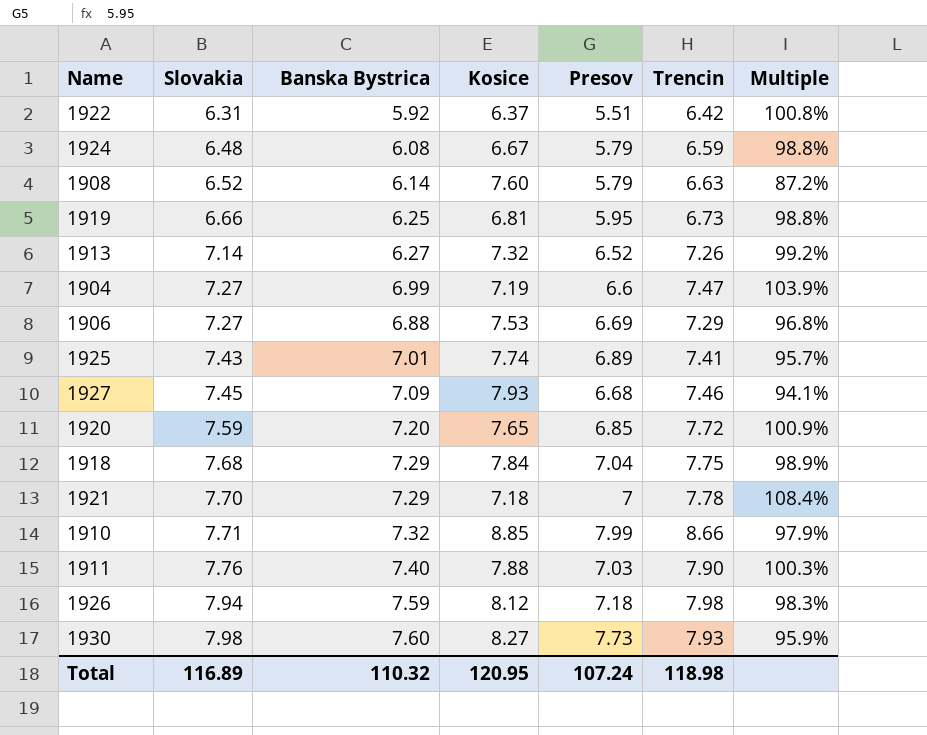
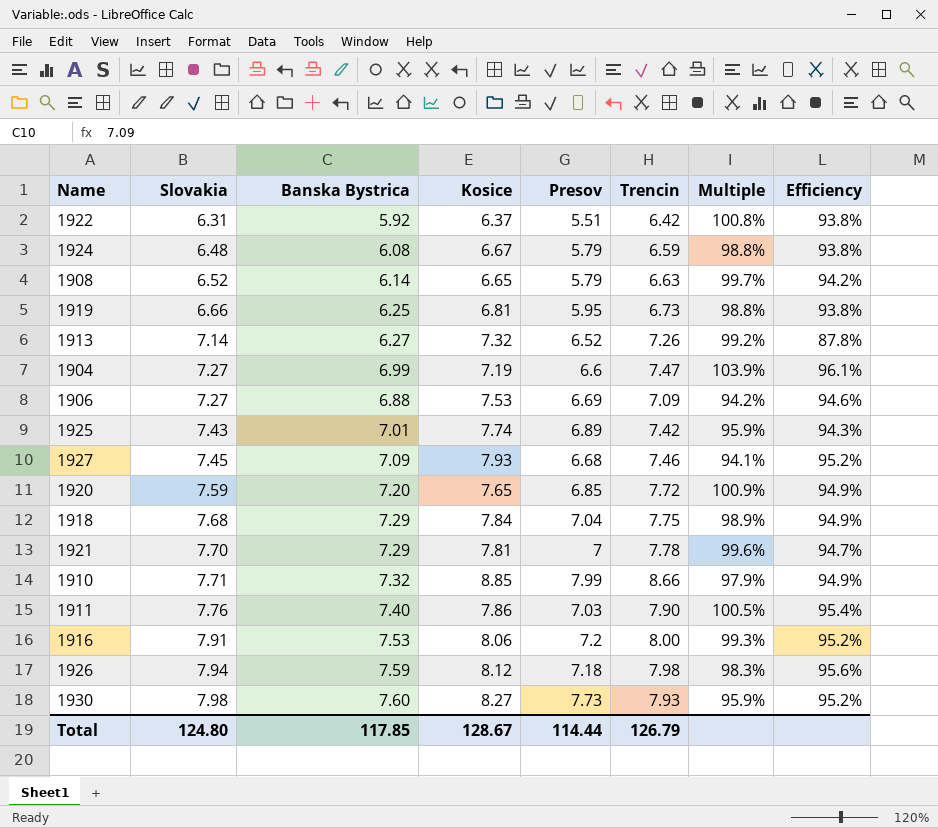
column Efficiency | formula: none -> [Banska Bystrica] / [Slovakia]
1908 | Kosice: 7.60 -> 6.65
1908 | Multiple: 87.2% -> 99.7%
1906 | Trencin: 7.29 -> 7.09
1906 | Multiple: 96.8% -> 94.2%
1925 | Trencin: 7.41 -> 7.42
1925 | Multiple: 95.7% -> 95.9%
1921 | Kosice: 7.18 -> 7.81
1921 | Multiple: 108.4% -> 99.6%
1911 | Kosice: 7.88 -> 7.86
1911 | Multiple: 100.3% -> 100.5%
row 1916: none -> 7.91 | 7.53 | 8.06 | 7.2 | 8.00 | 99.3% | 95.2%
Total | Slovakia: 116.89 -> 124.80
Total | Banska Bystrica: 110.32 -> 117.85
Total | Kosice: 120.95 -> 128.67
Total | Presov: 107.24 -> 114.44
Total | Trencin: 118.98 -> 126.79

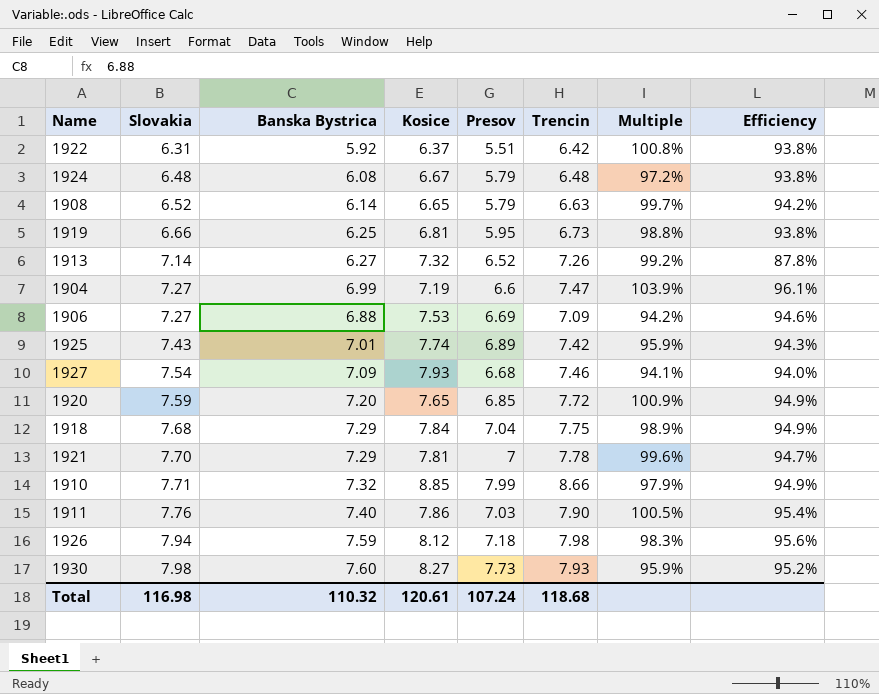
row 1916: 7.91 | 7.53 | 8.06 | 7.2 | 8.00 | 99.3% | 95.2% -> none
1924 | Trencin: 6.59 -> 6.48
1924 | Multiple: 98.8% -> 97.2%
1927 | Slovakia: 7.45 -> 7.54
1927 | Efficiency: 95.2% -> 94.0%
Total | Slovakia: 124.80 -> 116.98
Total | Banska Bystrica: 117.85 -> 110.32
Total | Kosice: 128.67 -> 120.61
Total | Presov: 114.44 -> 107.24
Total | Trencin: 126.79 -> 118.68

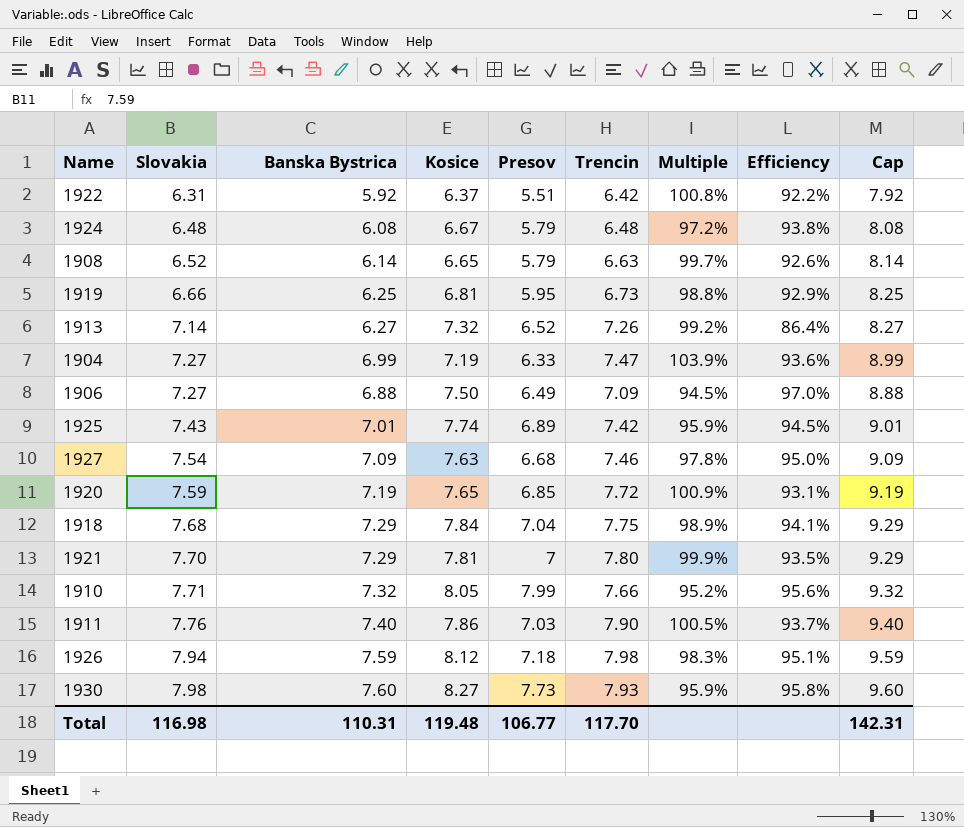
column Efficiency | formula: [Banska Bystrica] / [Slovakia] -> [Banska Bystrica] / [Trencin]
column Cap | formula: none -> [Banska Bystrica] + 2
1904 | Presov: 6.6 -> 6.33
1906 | Kosice: 7.53 -> 7.50
1906 | Presov: 6.69 -> 6.49
1906 | Multiple: 94.2% -> 94.5%
1927 | Kosice: 7.93 -> 7.63
1927 | Multiple: 94.1% -> 97.8%
1920 | Banska Bystrica: 7.20 -> 7.19
1921 | Trencin: 7.78 -> 7.80
1921 | Multiple: 99.6% -> 99.9%
1910 | Kosice: 8.85 -> 8.05
1910 | Trencin: 8.66 -> 7.66
1910 | Multiple: 97.9% -> 95.2%
Total | Banska Bystrica: 110.32 -> 110.31
Total | Kosice: 120.61 -> 119.48
Total | Presov: 107.24 -> 106.77
Total | Trencin: 118.68 -> 117.70

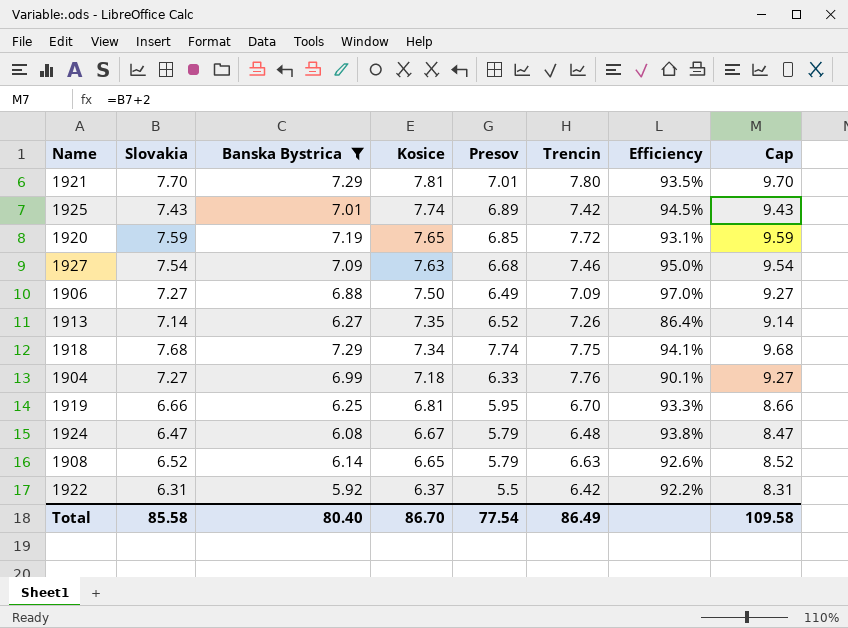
filter: none -> Banska Bystrica <= 7.29
row order: Slovakia ascending -> Kosice descending
column Multiple | formula: [Trencin] / [Kosice] -> none
column Cap | formula: [Banska Bystrica] + 2 -> [Slovakia] + 2
1921 | Presov: 7 -> 7.01
1913 | Kosice: 7.32 -> 7.35
1918 | Kosice: 7.84 -> 7.34
1918 | Presov: 7.04 -> 7.74
1904 | Kosice: 7.19 -> 7.18
1904 | Trencin: 7.47 -> 7.76
1904 | Efficiency: 93.6% -> 90.1%
1919 | Trencin: 6.73 -> 6.70
1919 | Efficiency: 92.9% -> 93.3%
1924 | Slovakia: 6.48 -> 6.47
1922 | Presov: 5.51 -> 5.5
Total | Slovakia: 116.98 -> 85.58
Total | Banska Bystrica: 110.31 -> 80.40
Total | Kosice: 119.48 -> 86.70
Total | Presov: 106.77 -> 77.54
Total | Trencin: 117.70 -> 86.49
Total | Cap: 142.31 -> 109.58

